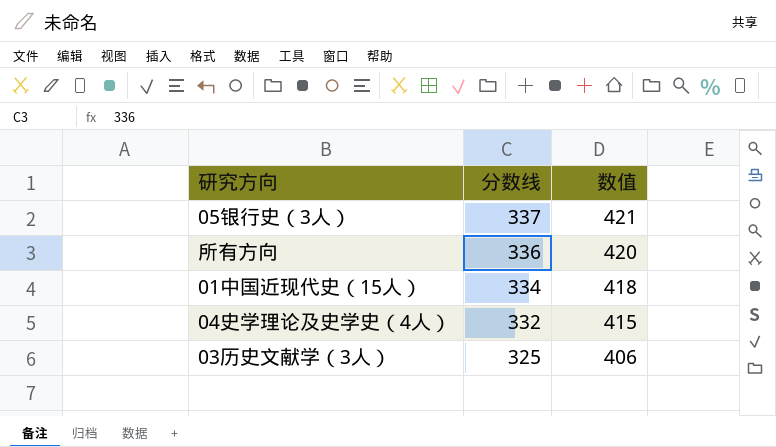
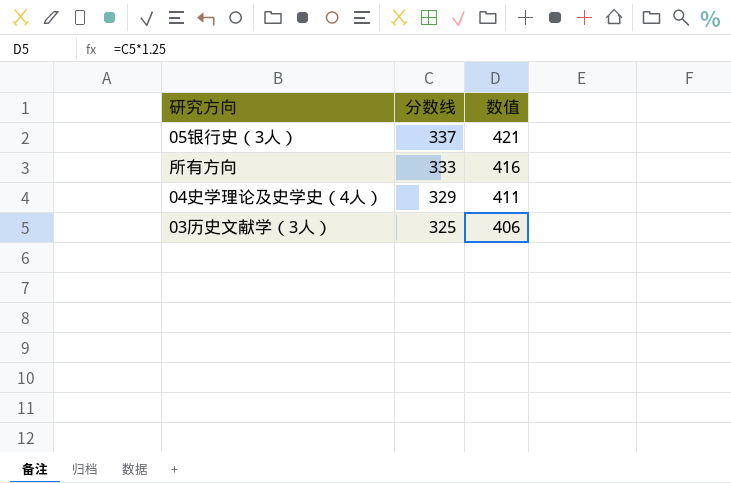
row 01中国近现代史（15人）: 334 | 418 -> none
所有方向 | 分数线: 336 -> 333
所有方向 | 数值: 420 -> 416
04史学理论及史学史（4人） | 分数线: 332 -> 329
04史学理论及史学史（4人） | 数值: 415 -> 411

